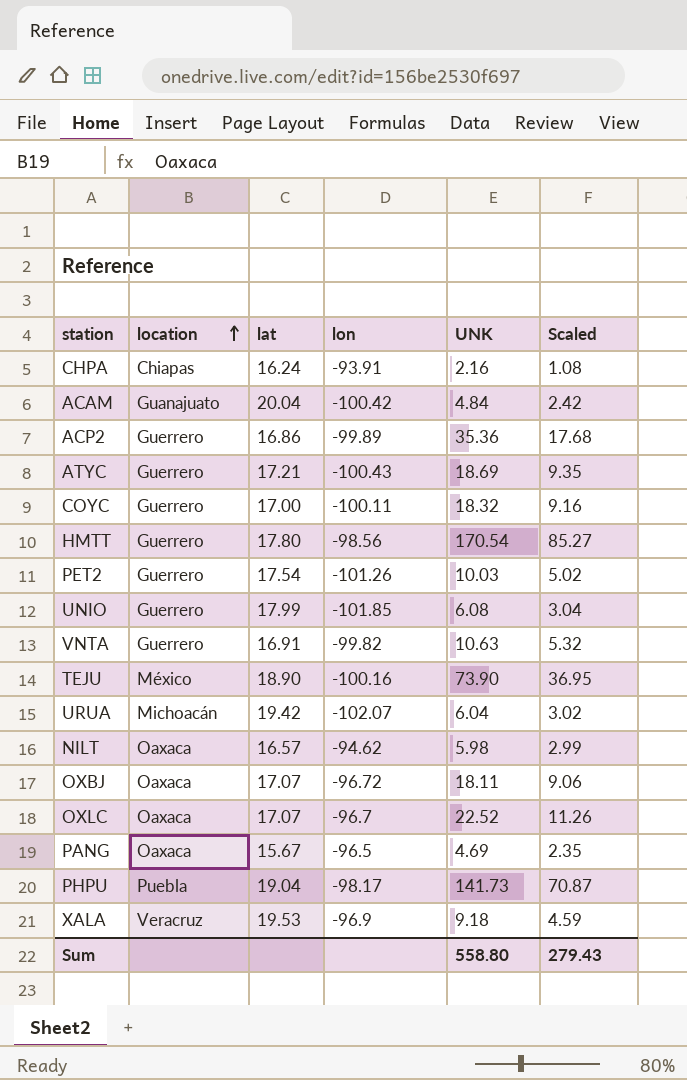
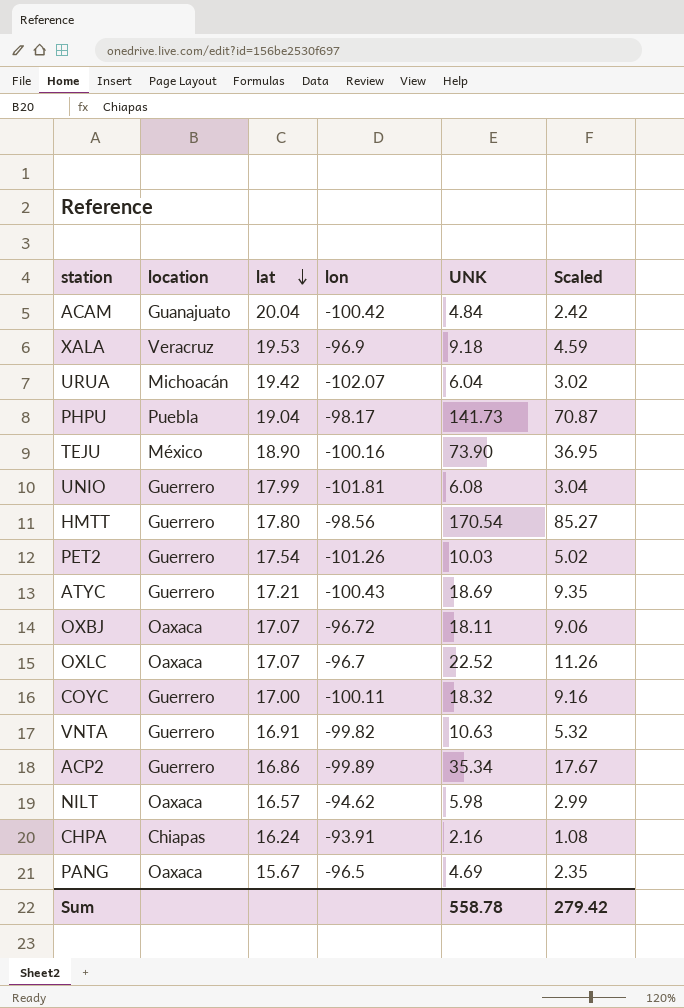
row order: location ascending -> lat descending
UNIO | lon: -101.85 -> -101.81
ACP2 | UNK: 35.36 -> 35.34
ACP2 | Scaled: 17.68 -> 17.67
Sum | UNK: 558.80 -> 558.78
Sum | Scaled: 279.43 -> 279.42

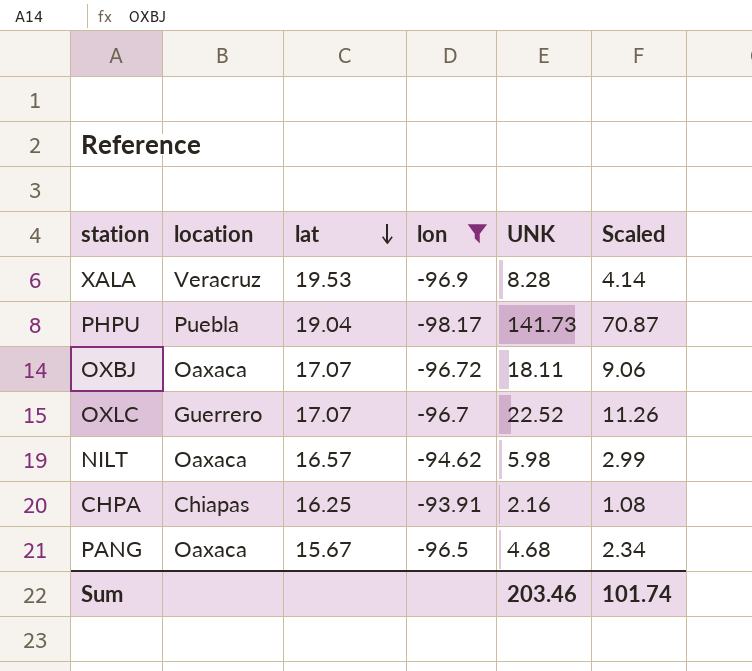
filter: none -> lon >= -98.17
XALA | UNK: 9.18 -> 8.28
XALA | Scaled: 4.59 -> 4.14
OXLC | location: Oaxaca -> Guerrero
CHPA | lat: 16.24 -> 16.25
PANG | UNK: 4.69 -> 4.68
PANG | Scaled: 2.35 -> 2.34
Sum | UNK: 558.78 -> 203.46
Sum | Scaled: 279.42 -> 101.74

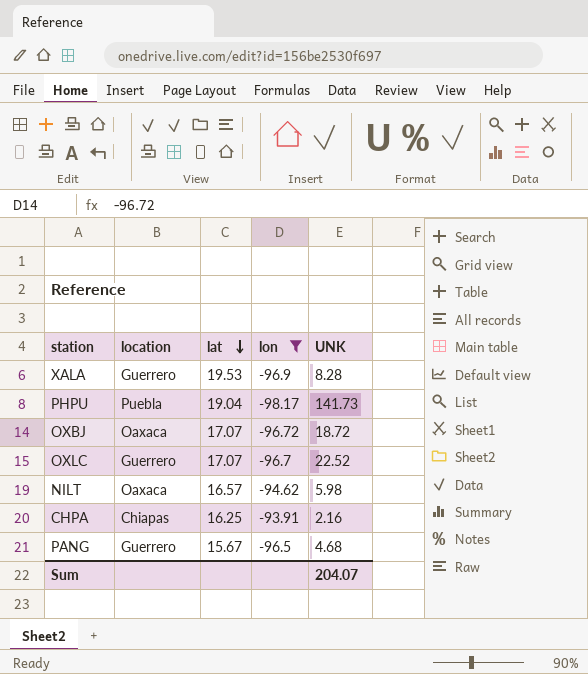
column Scaled | formula: [UNK] * 0.5 -> none
XALA | location: Veracruz -> Guerrero
OXBJ | UNK: 18.11 -> 18.72
PANG | location: Oaxaca -> Guerrero
Sum | UNK: 203.46 -> 204.07

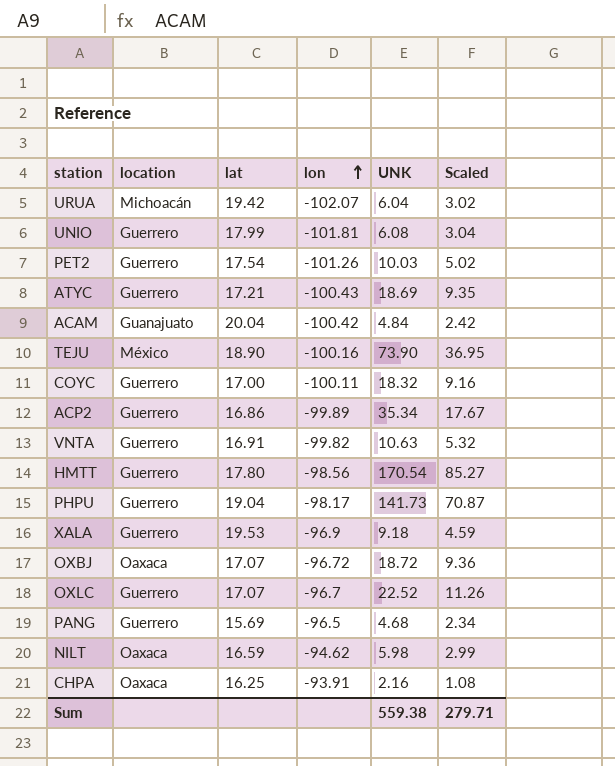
filter: lon >= -98.17 -> none
row order: lat descending -> lon ascending
column Scaled | formula: none -> [UNK] * 0.5
PHPU | location: Puebla -> Guerrero
XALA | UNK: 8.28 -> 9.18
PANG | lat: 15.67 -> 15.69
NILT | lat: 16.57 -> 16.59
CHPA | location: Chiapas -> Oaxaca
Sum | UNK: 204.07 -> 559.38

